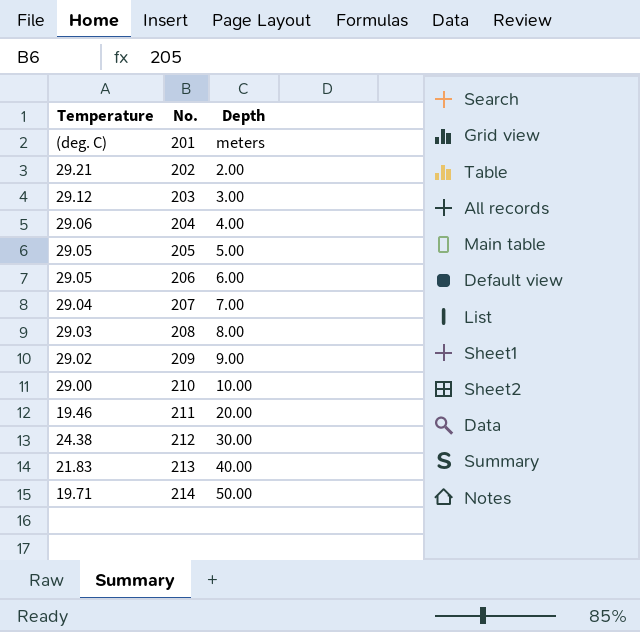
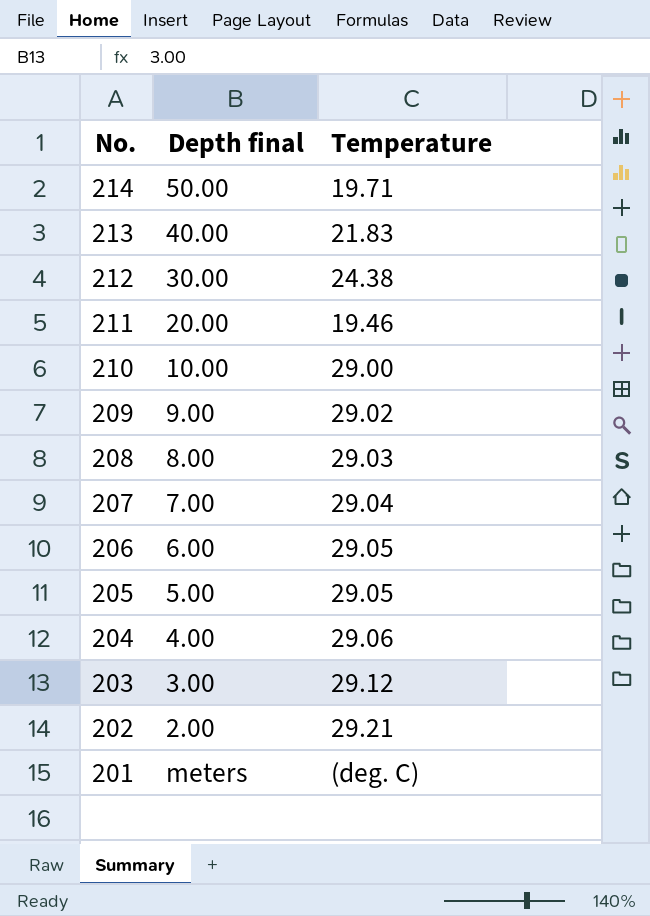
row order: No. ascending -> No. descending
column name: Depth -> Depth final
column Temperature | position: 1 -> 3

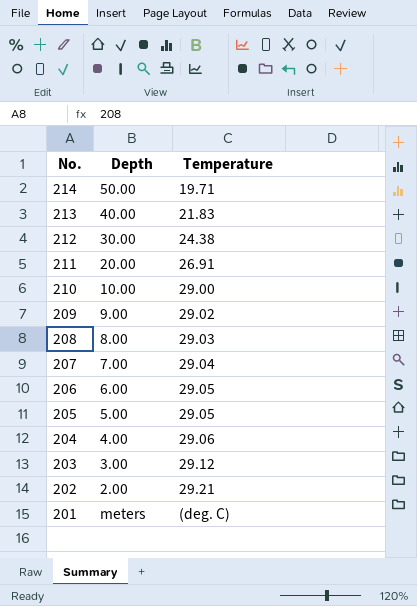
column name: Depth final -> Depth
211 | Temperature: 19.46 -> 26.91

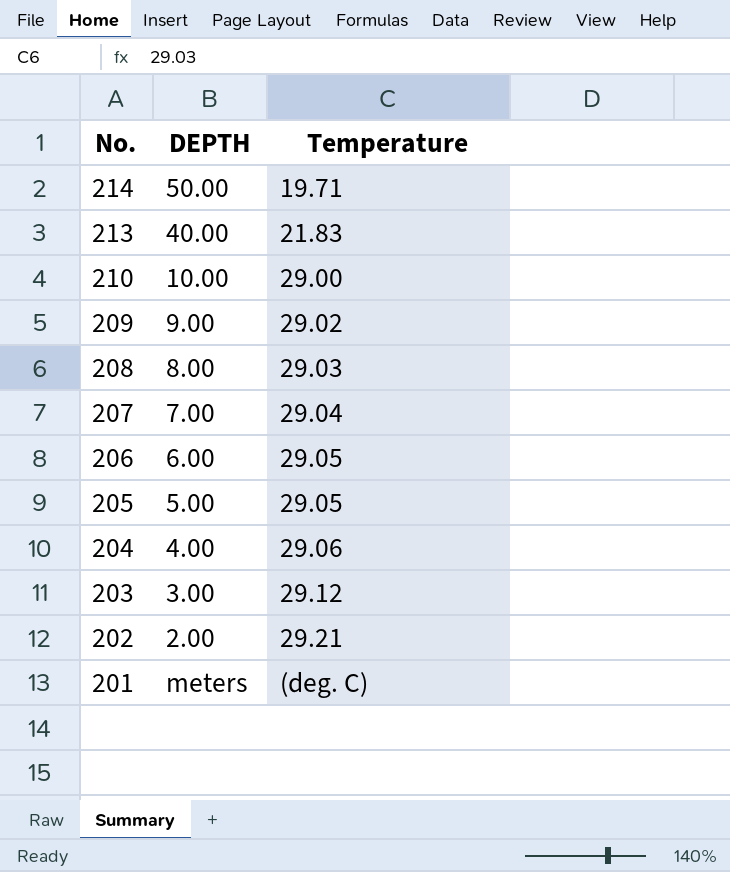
column name: Depth -> DEPTH
row 212: 30.00 | 24.38 -> none
row 211: 20.00 | 26.91 -> none

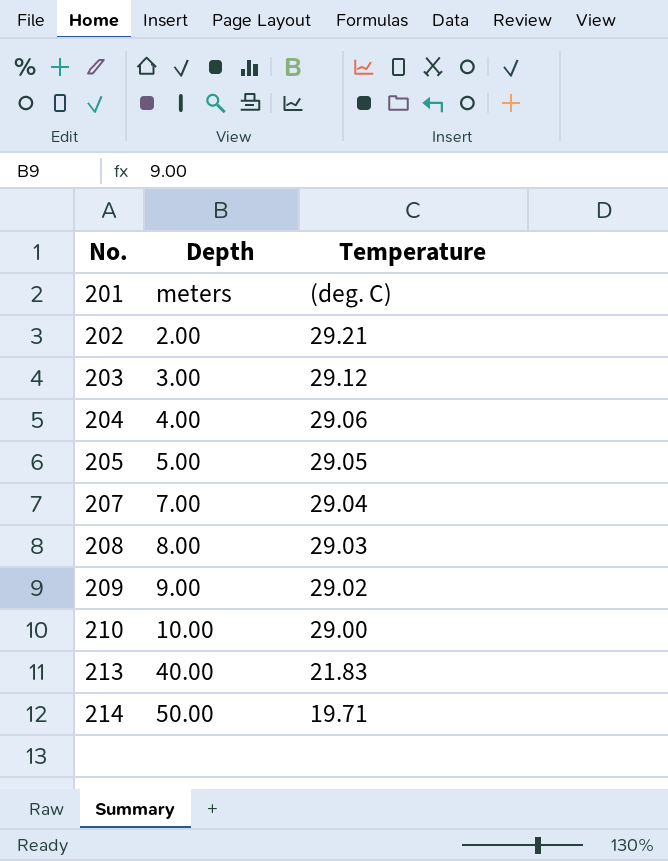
row order: No. descending -> No. ascending
column name: DEPTH -> Depth
row 206: 6.00 | 29.05 -> none

